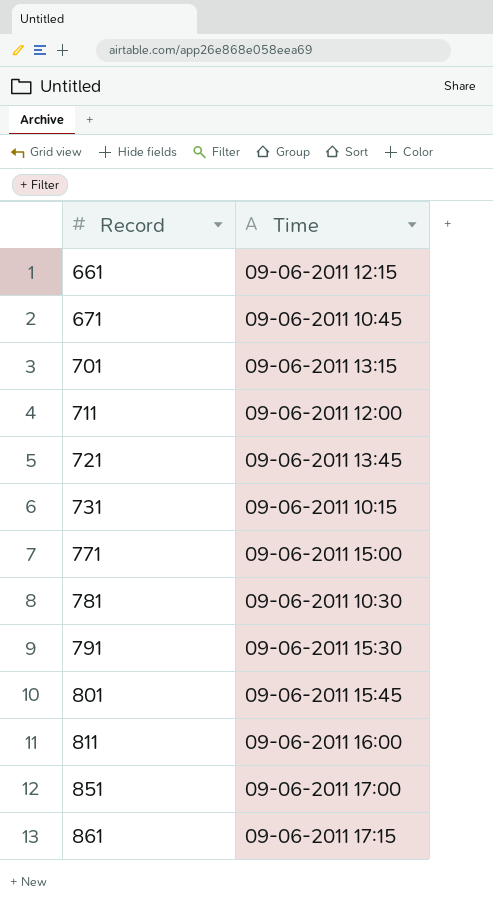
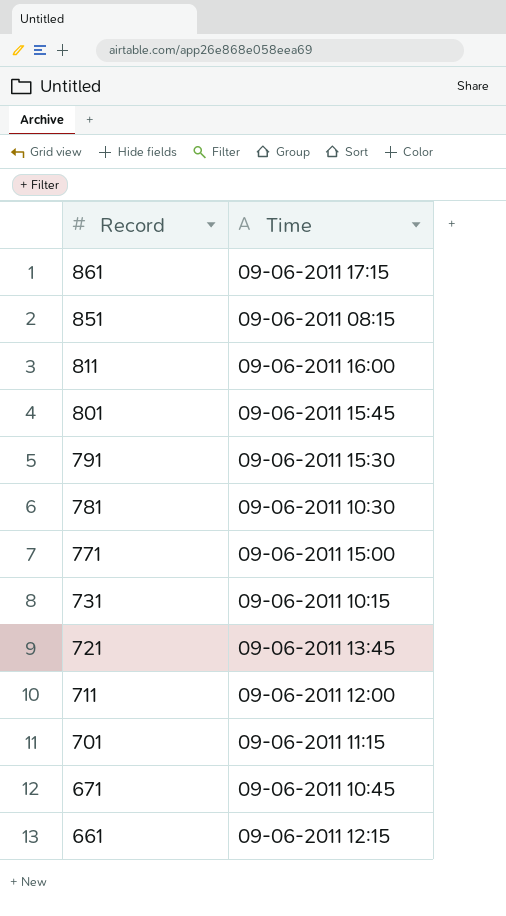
row order: Record ascending -> Record descending
851 | Time: 09-06-2011 17:00 -> 09-06-2011 08:15
701 | Time: 09-06-2011 13:15 -> 09-06-2011 11:15

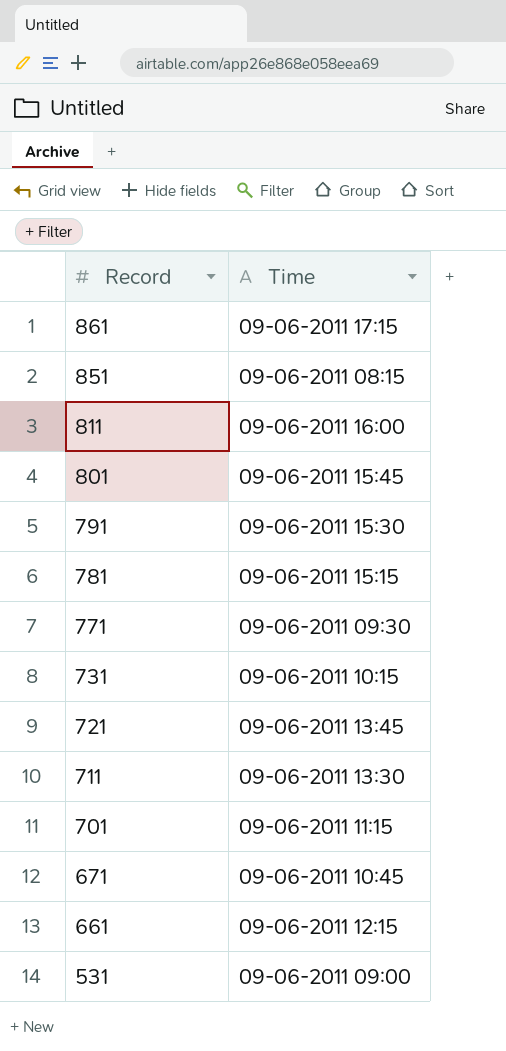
781 | Time: 09-06-2011 10:30 -> 09-06-2011 15:15
771 | Time: 09-06-2011 15:00 -> 09-06-2011 09:30
711 | Time: 09-06-2011 12:00 -> 09-06-2011 13:30
row 531: none -> 09-06-2011 09:00

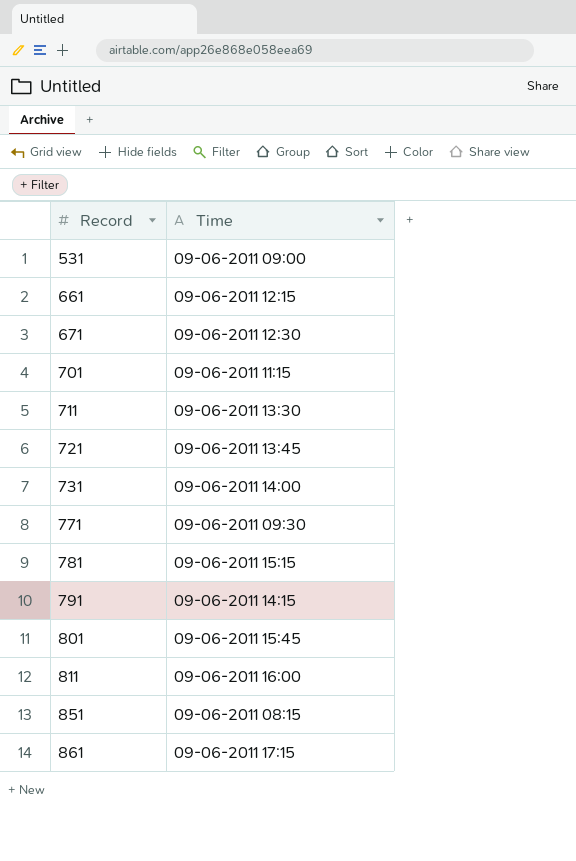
row order: Record descending -> Record ascending
671 | Time: 09-06-2011 10:45 -> 09-06-2011 12:30
731 | Time: 09-06-2011 10:15 -> 09-06-2011 14:00
791 | Time: 09-06-2011 15:30 -> 09-06-2011 14:15

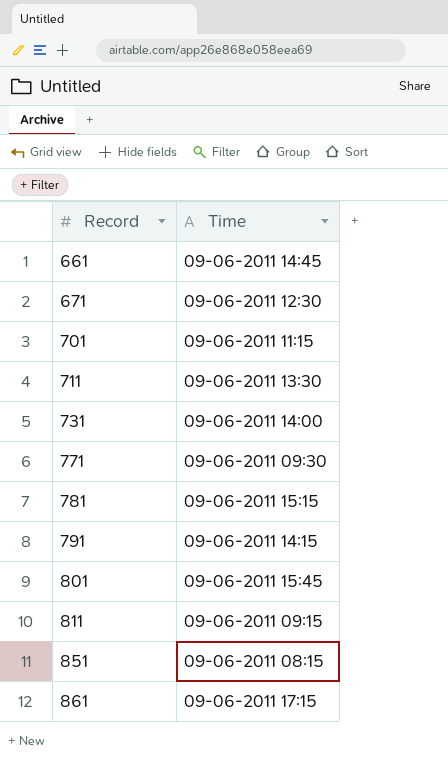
row 531: 09-06-2011 09:00 -> none
row 721: 09-06-2011 13:45 -> none
661 | Time: 09-06-2011 12:15 -> 09-06-2011 14:45
811 | Time: 09-06-2011 16:00 -> 09-06-2011 09:15

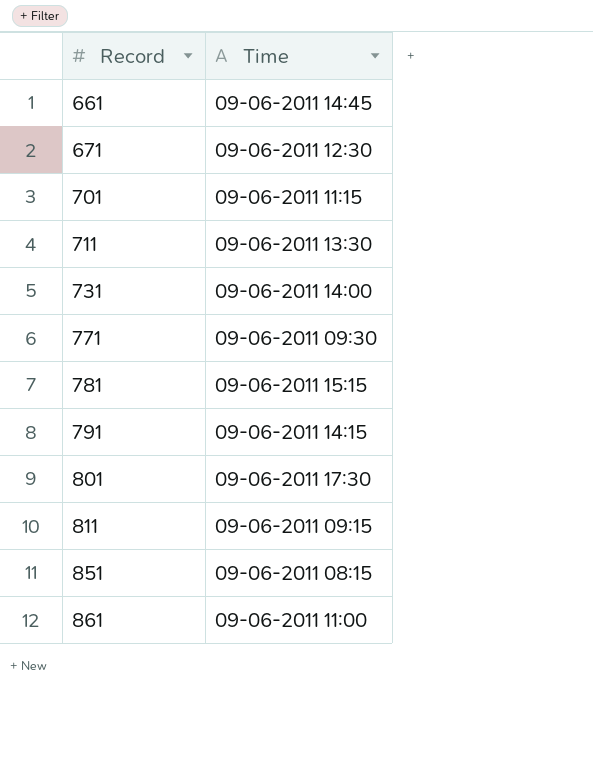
801 | Time: 09-06-2011 15:45 -> 09-06-2011 17:30
861 | Time: 09-06-2011 17:15 -> 09-06-2011 11:00

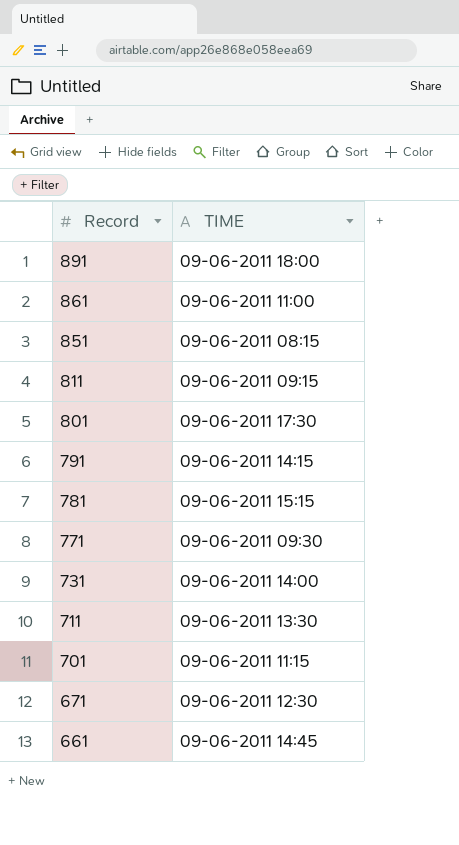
row order: Record ascending -> Record descending
column name: Time -> TIME
row 891: none -> 09-06-2011 18:00

